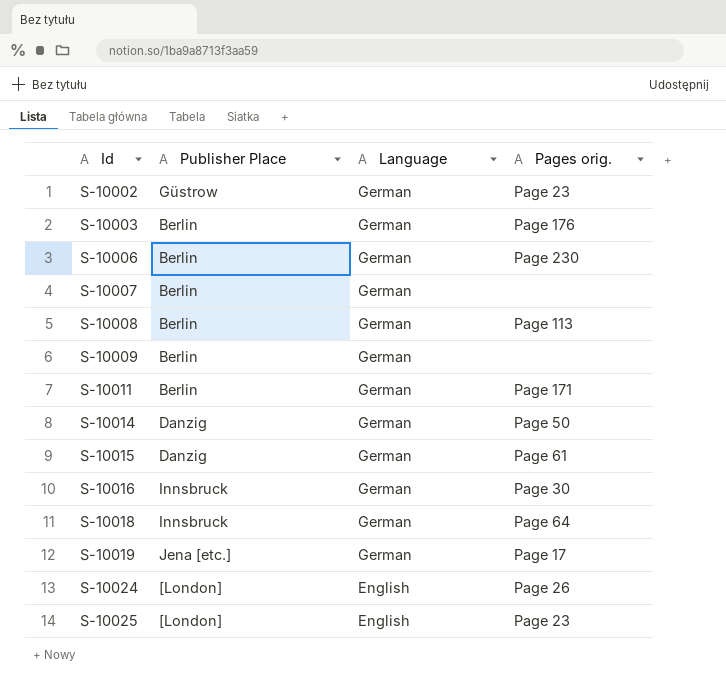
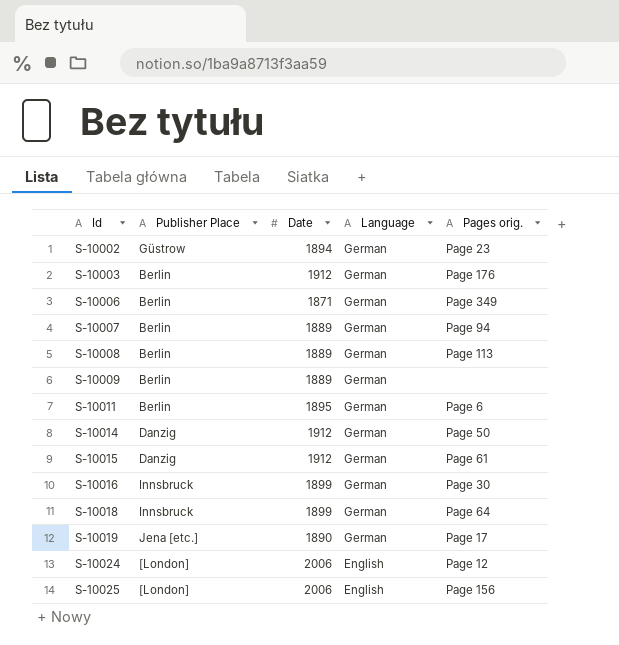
column Date | position: none -> 3
S-10006 | Pages orig.: Page 230 -> Page 349
S-10007 | Pages orig.: none -> Page 94
S-10011 | Pages orig.: Page 171 -> Page 6
S-10024 | Pages orig.: Page 26 -> Page 12
S-10025 | Pages orig.: Page 23 -> Page 156

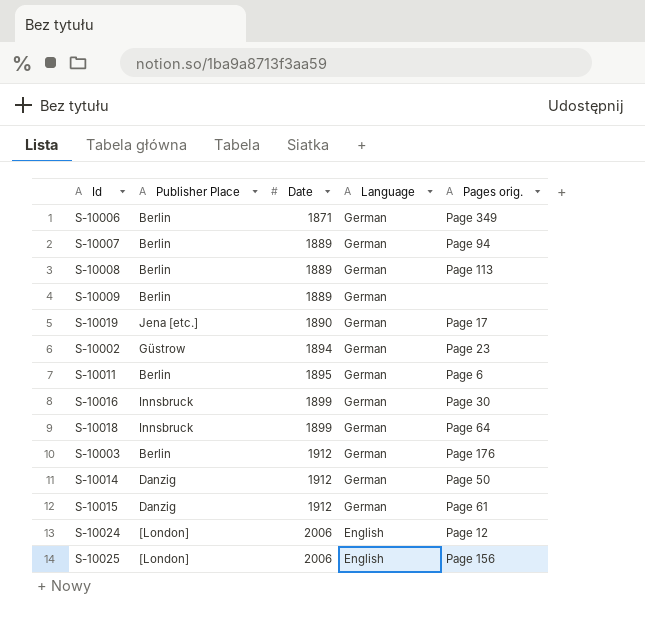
row order: Id ascending -> Date ascending

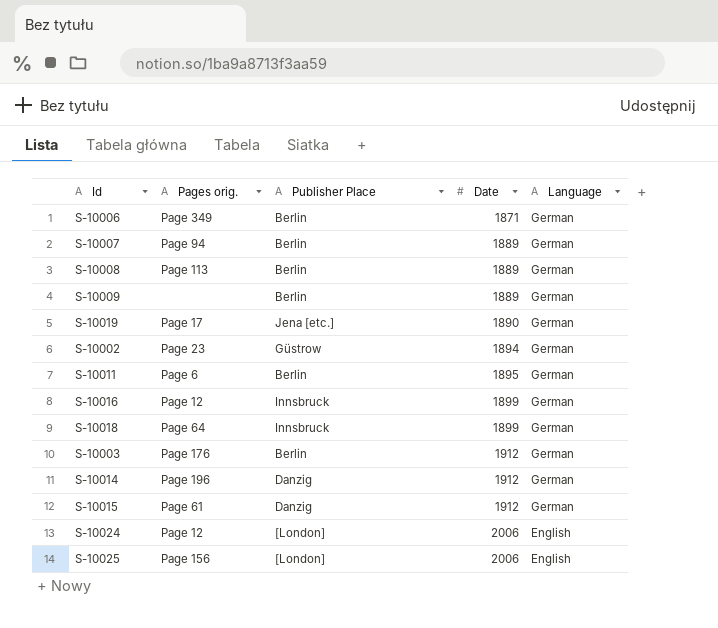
column Pages orig. | position: 5 -> 2
S-10016 | Pages orig.: Page 30 -> Page 12
S-10014 | Pages orig.: Page 50 -> Page 196

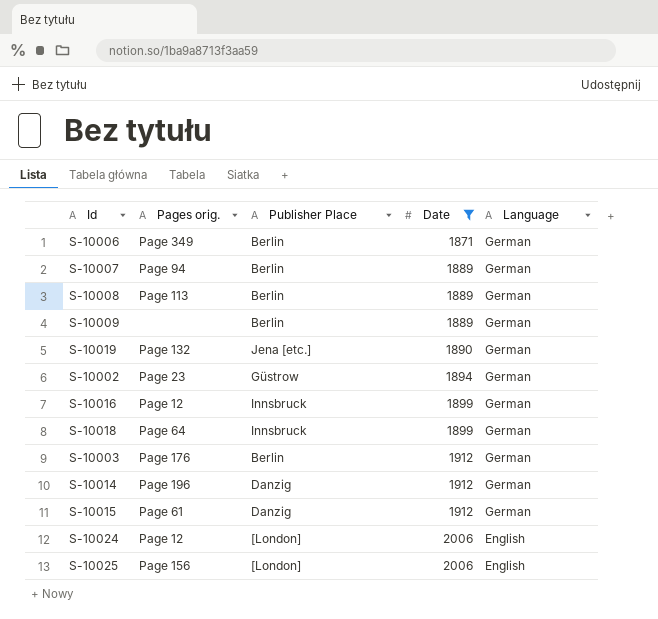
filter: none -> Date != 1895
S-10019 | Pages orig.: Page 17 -> Page 132

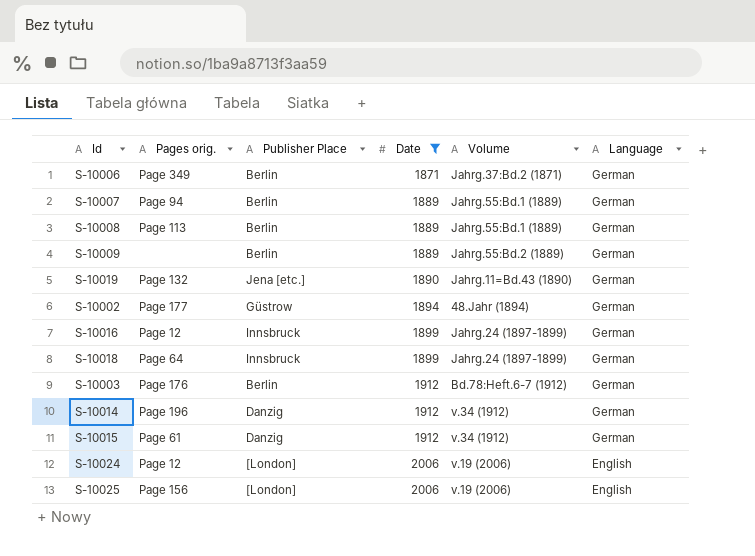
column Volume | position: none -> 5
S-10002 | Pages orig.: Page 23 -> Page 177

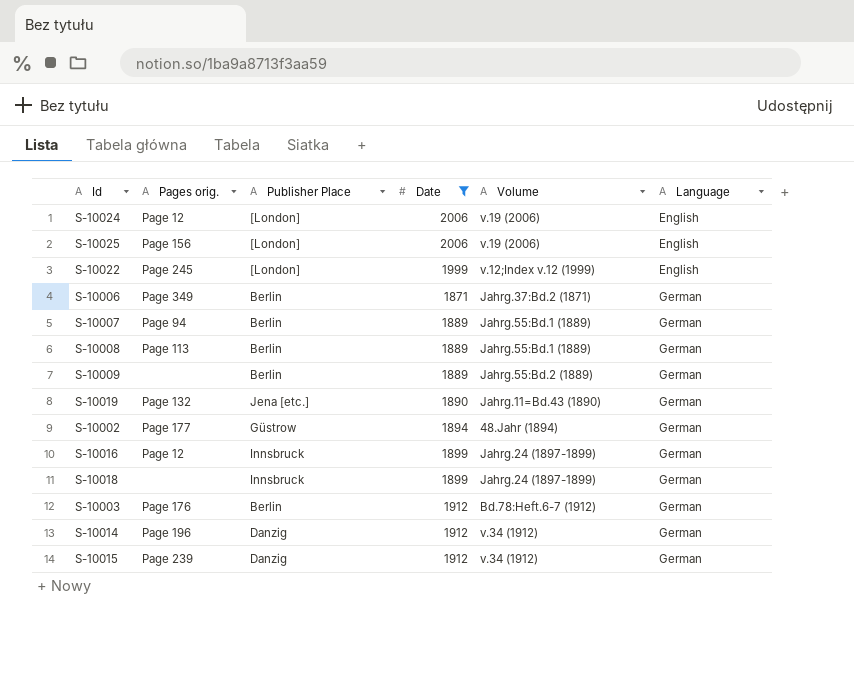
row order: Date ascending -> Language ascending
row S-10022: none -> Page 245 | [London] | 1999 | v.12;Index v.12 (1999) | English
S-10018 | Pages orig.: Page 64 -> none
S-10015 | Pages orig.: Page 61 -> Page 239

